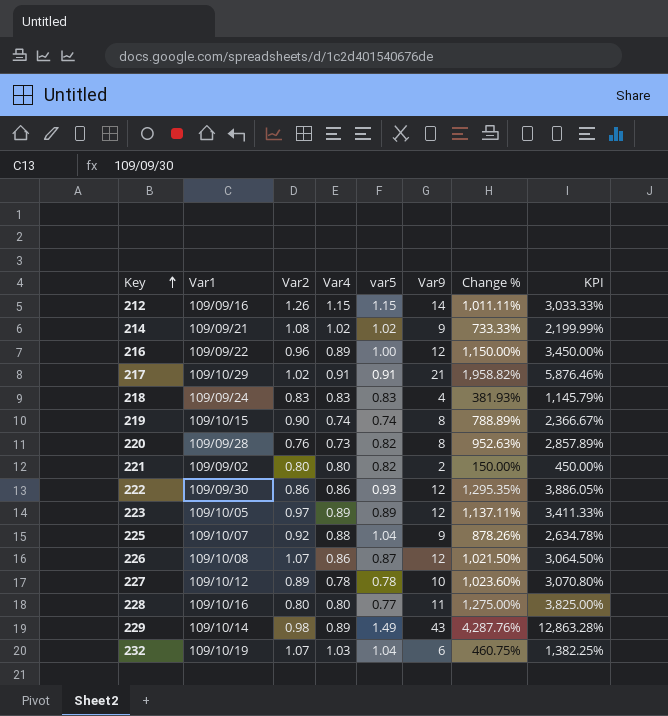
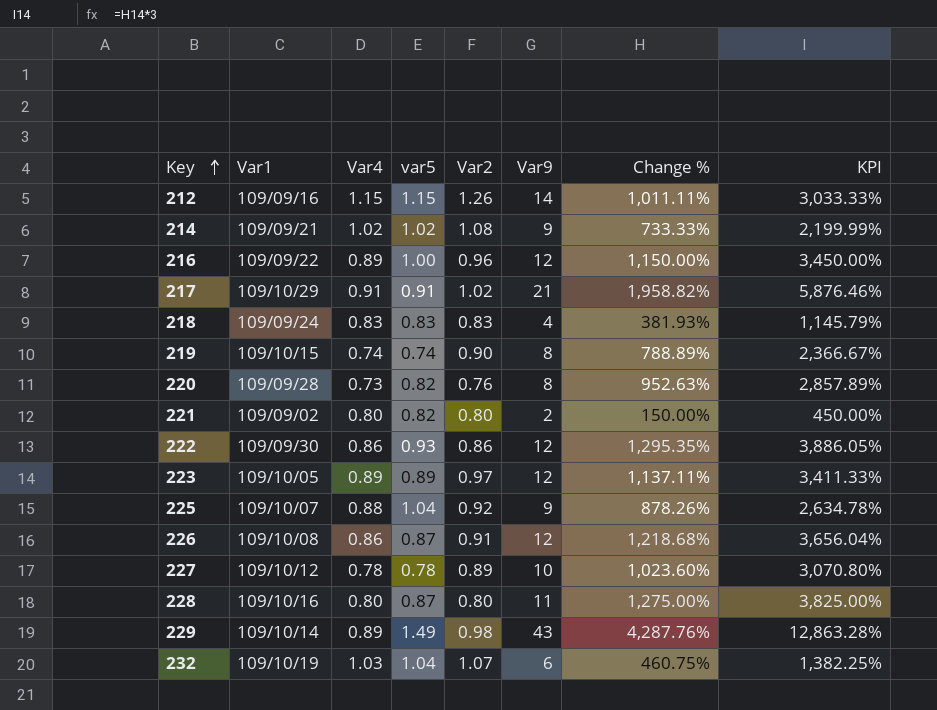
column Var2 | position: 3 -> 5
226 | Var2: 1.07 -> 0.91
226 | Change %: 1,021.50% -> 1,218.68%
226 | KPI: 3,064.50% -> 3,656.04%
228 | var5: 0.77 -> 0.87

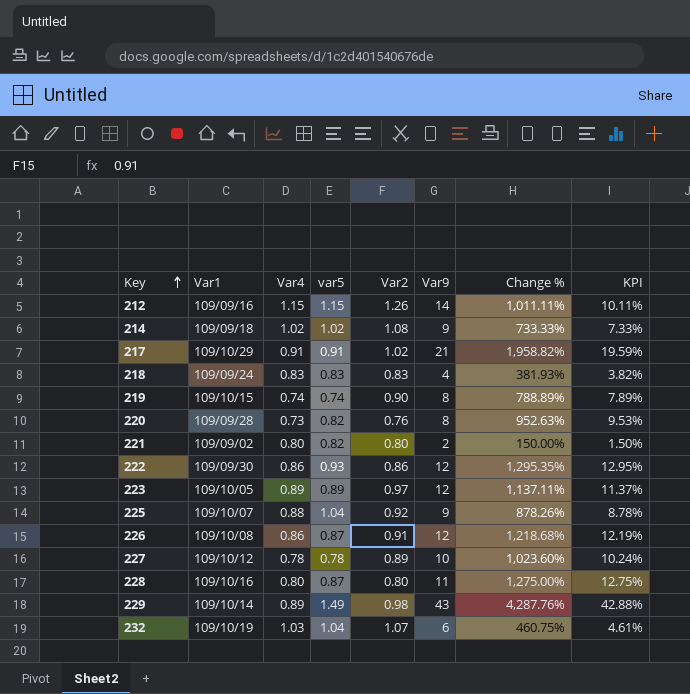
column KPI | formula: [Change %] * 3 -> [Change %] * 0.01
row 216: 109/09/22 | 0.89 | 1.00 | 0.96 | 12 | 1,150.00% | 3,450.00% -> none
214 | Var1: 109/09/21 -> 109/09/18

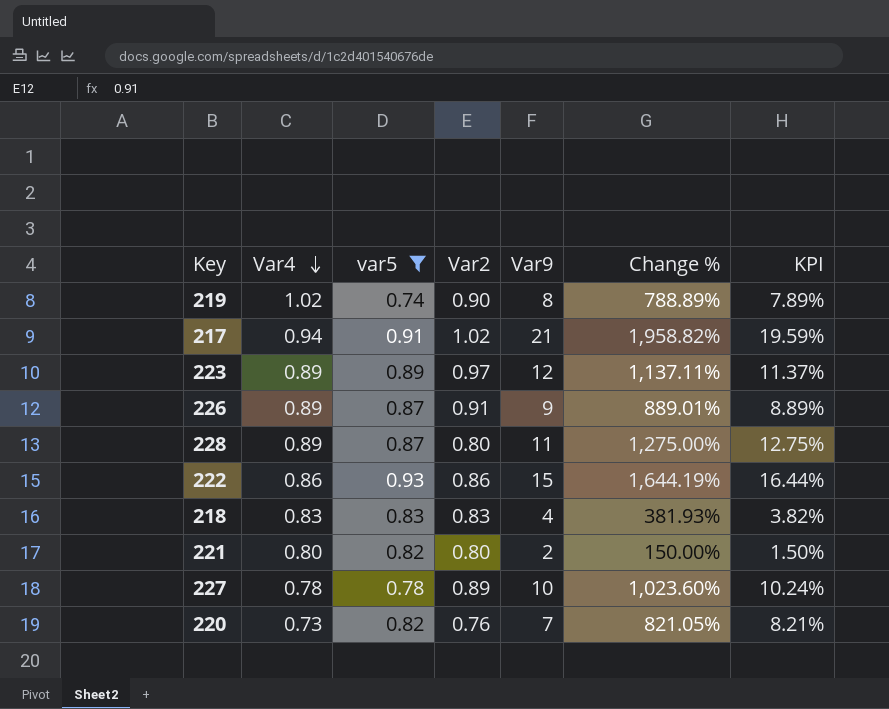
filter: none -> var5 <= 0.93
row order: Key ascending -> Var4 descending
column Var1 | position: 2 -> none
219 | Var4: 0.74 -> 1.02
217 | Var4: 0.91 -> 0.94
226 | Var4: 0.86 -> 0.89
226 | Var9: 12 -> 9
226 | Change %: 1,218.68% -> 889.01%
226 | KPI: 12.19% -> 8.89%
228 | Var4: 0.80 -> 0.89
222 | Var9: 12 -> 15
222 | Change %: 1,295.35% -> 1,644.19%
222 | KPI: 12.95% -> 16.44%
220 | Var9: 8 -> 7
220 | Change %: 952.63% -> 821.05%
220 | KPI: 9.53% -> 8.21%

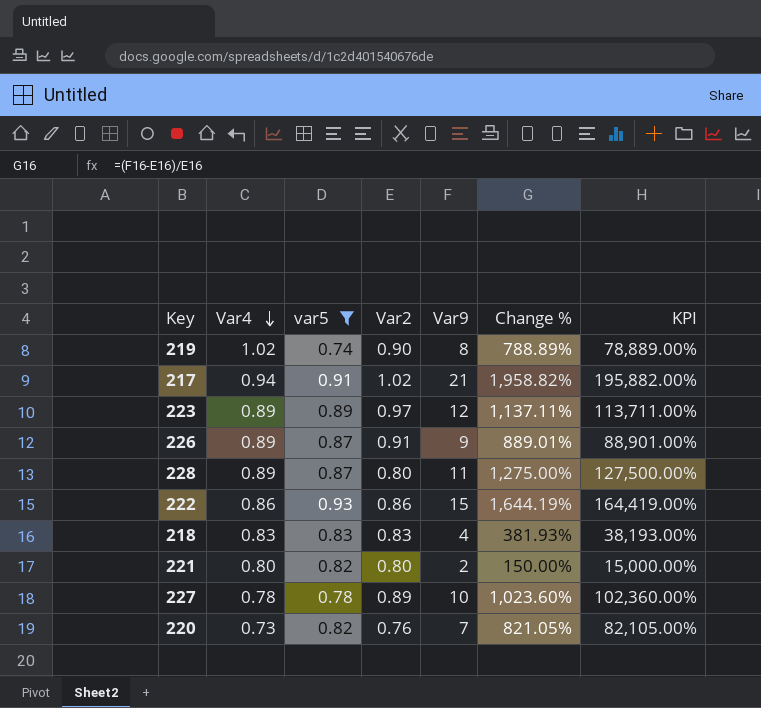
column KPI | formula: [Change %] * 0.01 -> [Change %] * 100

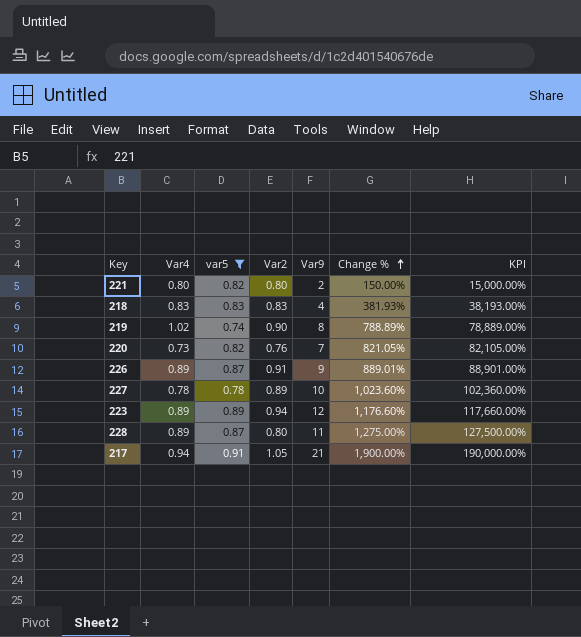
row order: Var4 descending -> Change % ascending
row 222: 0.86 | 0.93 | 0.86 | 15 | 1,644.19% | 164,419.00% -> none
223 | Var2: 0.97 -> 0.94
223 | Change %: 1,137.11% -> 1,176.60%
223 | KPI: 113,711.00% -> 117,660.00%
217 | Var2: 1.02 -> 1.05
217 | Change %: 1,958.82% -> 1,900.00%
217 | KPI: 195,882.00% -> 190,000.00%

